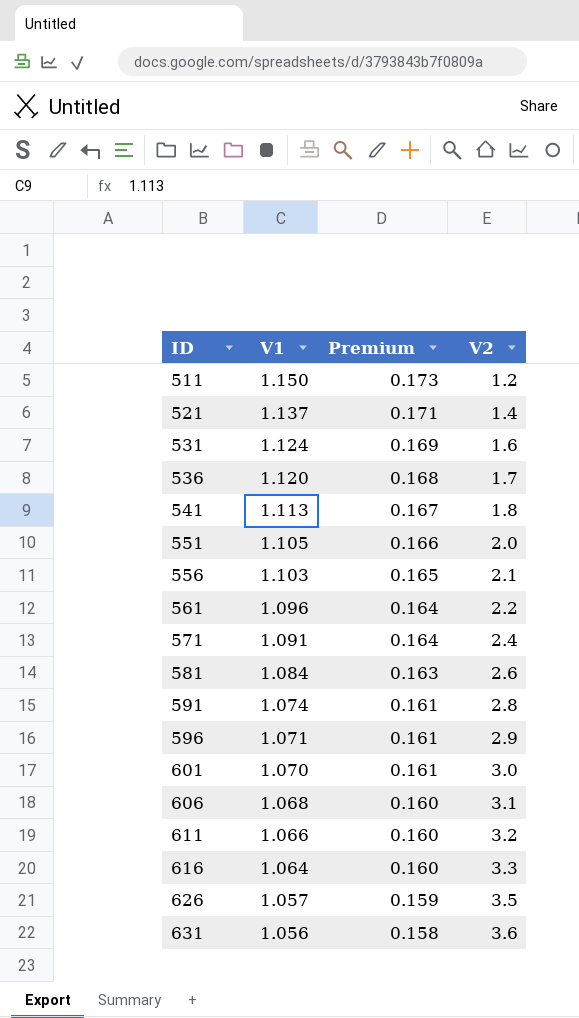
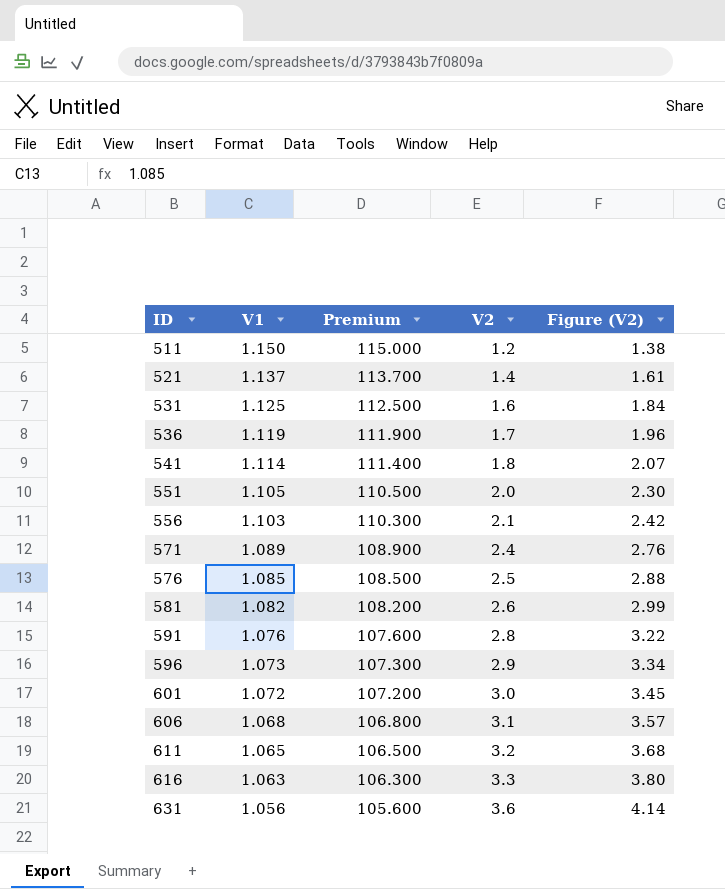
column Premium | formula: [V1] * 0.15 -> [V1] * 100
column Figure (V2) | formula: none -> [V2] * 1.15
row 561: 1.096 | 0.164 | 2.2 -> none
row 626: 1.057 | 0.159 | 3.5 -> none
531 | V1: 1.124 -> 1.125
536 | V1: 1.120 -> 1.119
541 | V1: 1.113 -> 1.114
571 | V1: 1.091 -> 1.089
row 576: none -> 1.085 | 108.500 | 2.5 | 2.88
581 | V1: 1.084 -> 1.082
591 | V1: 1.074 -> 1.076
596 | V1: 1.071 -> 1.073
601 | V1: 1.070 -> 1.072
611 | V1: 1.066 -> 1.065
616 | V1: 1.064 -> 1.063

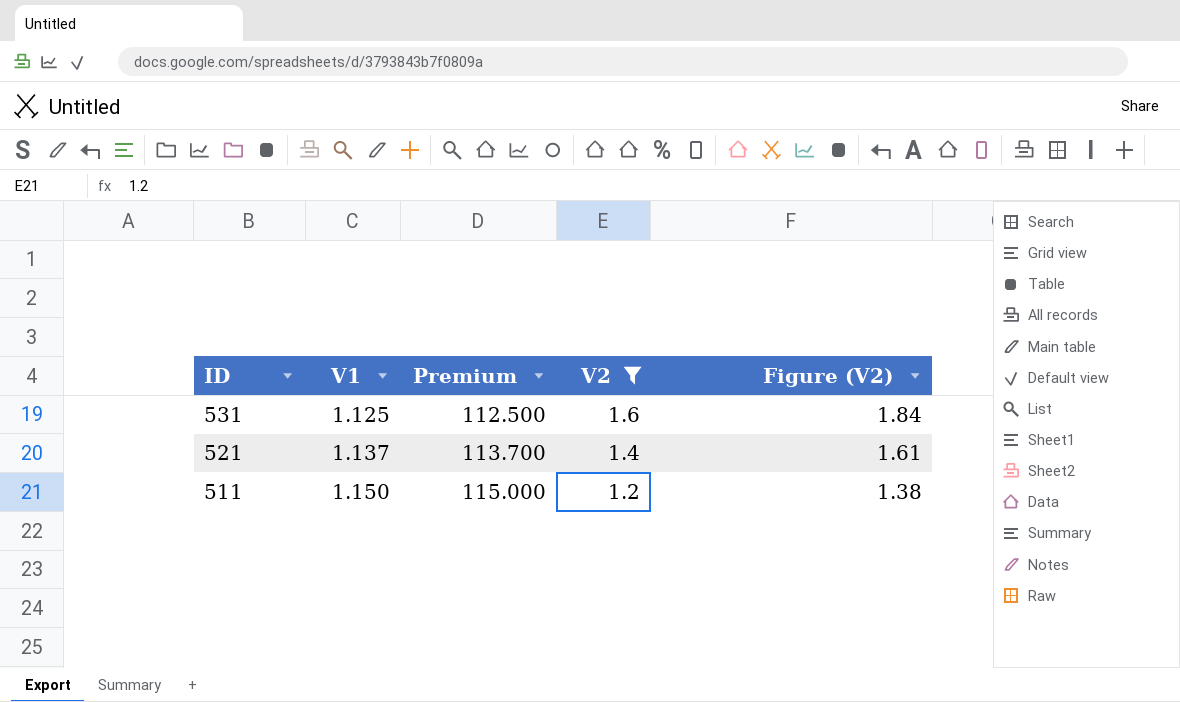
filter: none -> V2 <= 1.6
row order: ID ascending -> ID descending

